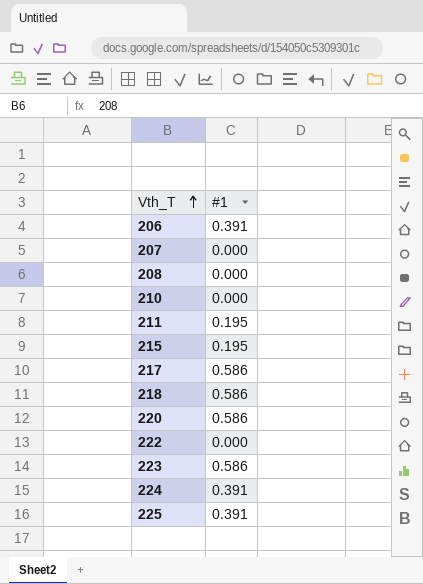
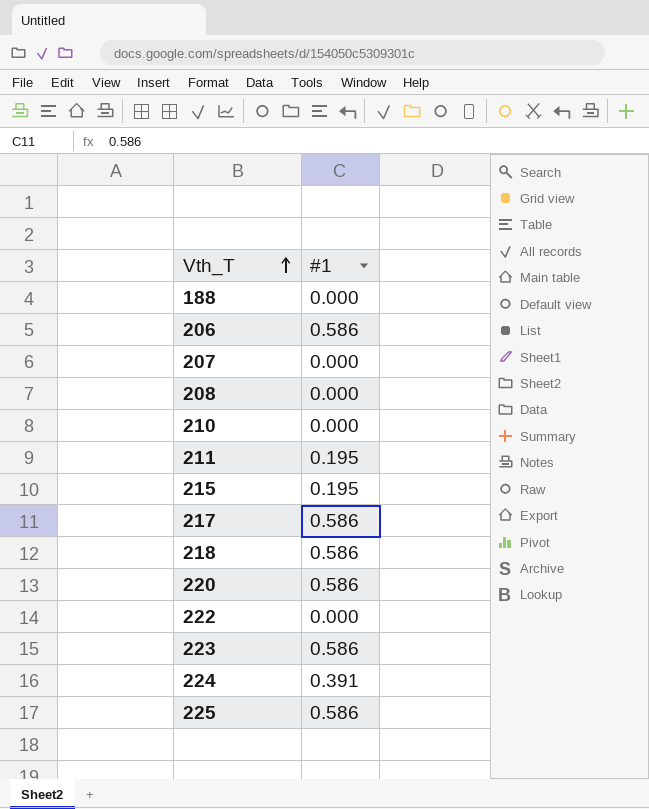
row 188: none -> 0.000
206 | #1: 0.391 -> 0.586
225 | #1: 0.391 -> 0.586

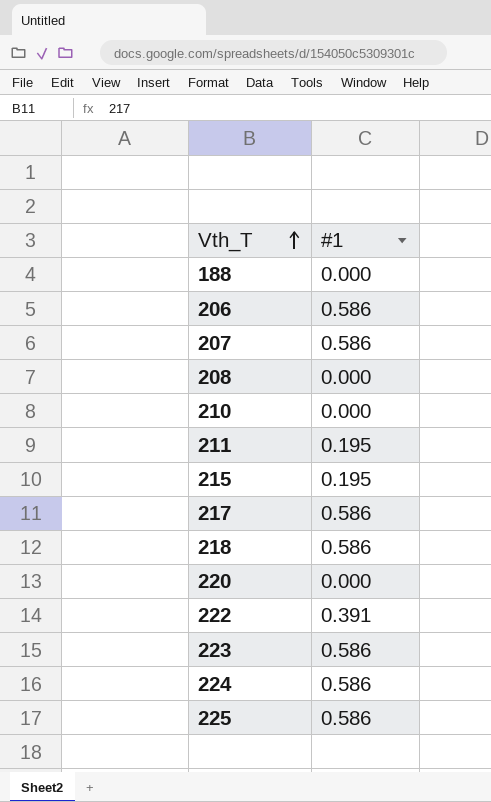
207 | #1: 0.000 -> 0.586
220 | #1: 0.586 -> 0.000
222 | #1: 0.000 -> 0.391
224 | #1: 0.391 -> 0.586

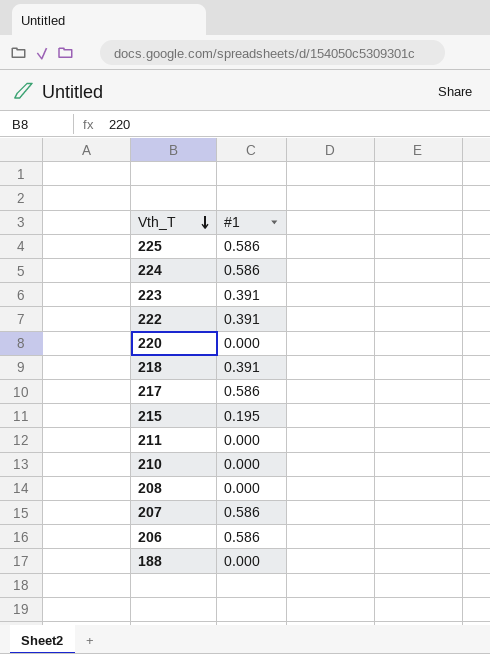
row order: Vth_T ascending -> Vth_T descending
223 | #1: 0.586 -> 0.391
218 | #1: 0.586 -> 0.391
211 | #1: 0.195 -> 0.000

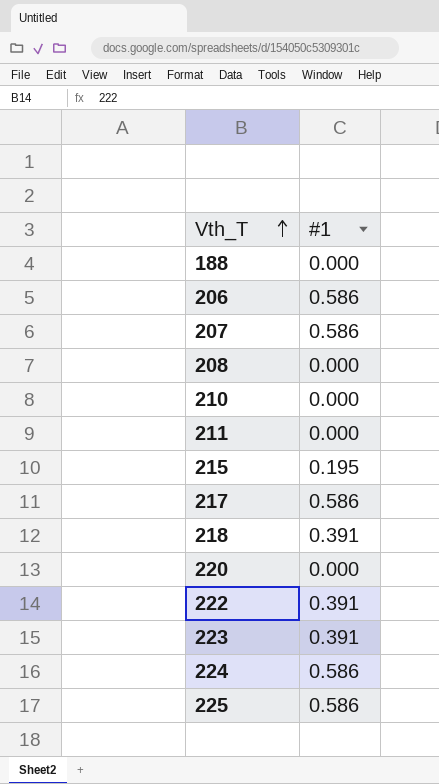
row order: Vth_T descending -> Vth_T ascending

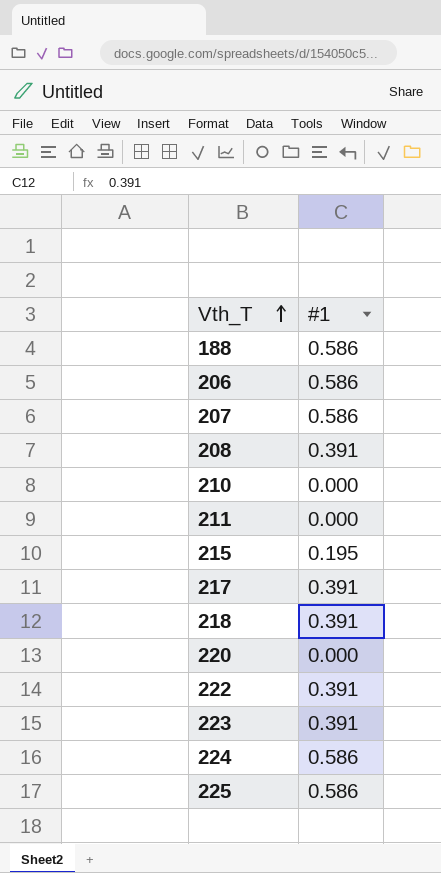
188 | #1: 0.000 -> 0.586
208 | #1: 0.000 -> 0.391
217 | #1: 0.586 -> 0.391

